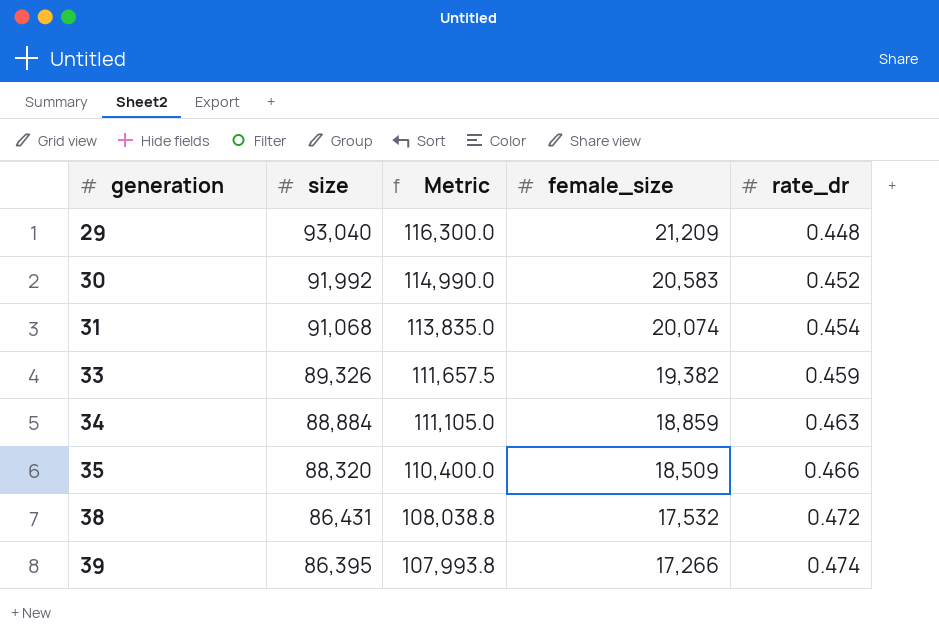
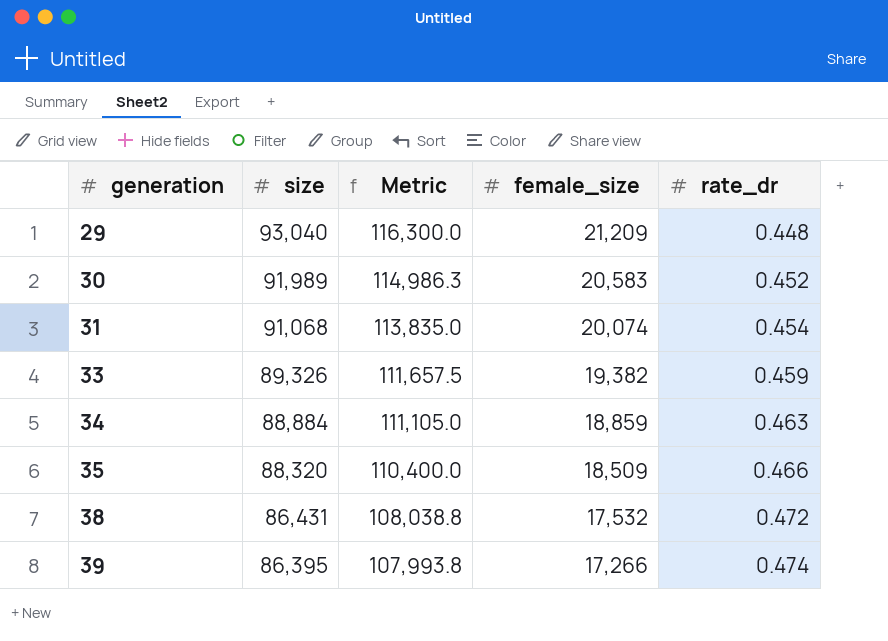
30 | size: 91,992 -> 91,989
30 | Metric: 114,990.0 -> 114,986.3

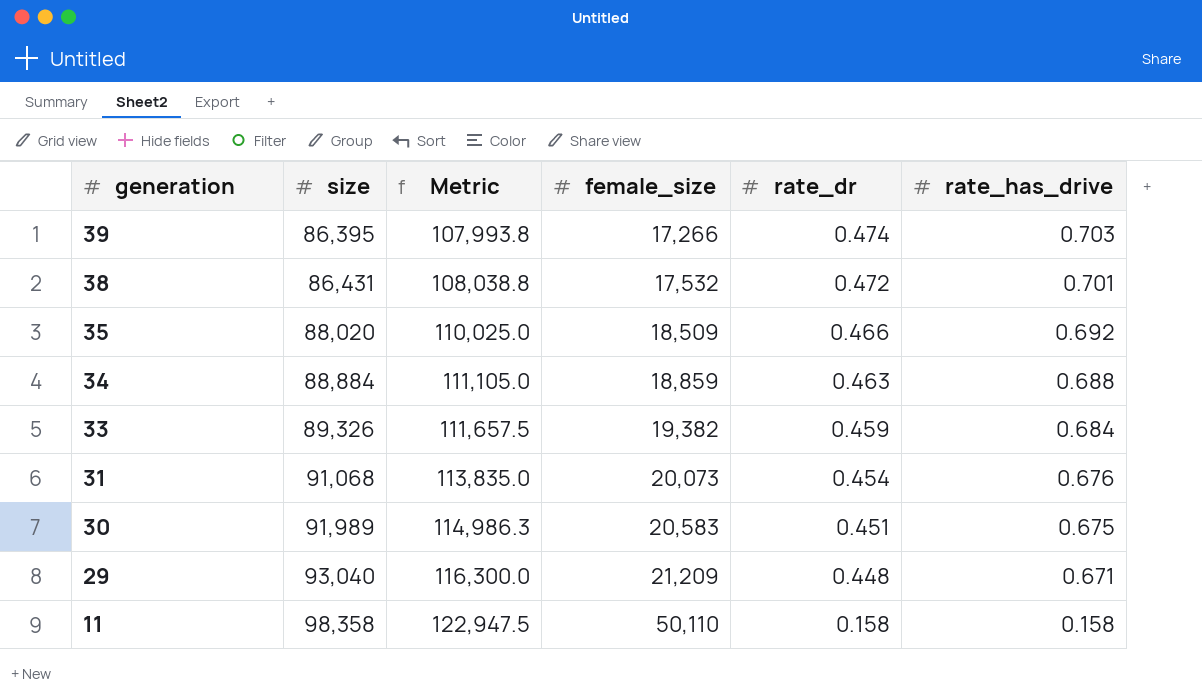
row order: generation ascending -> generation descending
column rate_has_drive | position: none -> 6
35 | size: 88,320 -> 88,020
35 | Metric: 110,400.0 -> 110,025.0
31 | female_size: 20,074 -> 20,073
30 | rate_dr: 0.452 -> 0.451
row 11: none -> 98,358 | 122,947.5 | 50,110 | 0.158 | 0.158

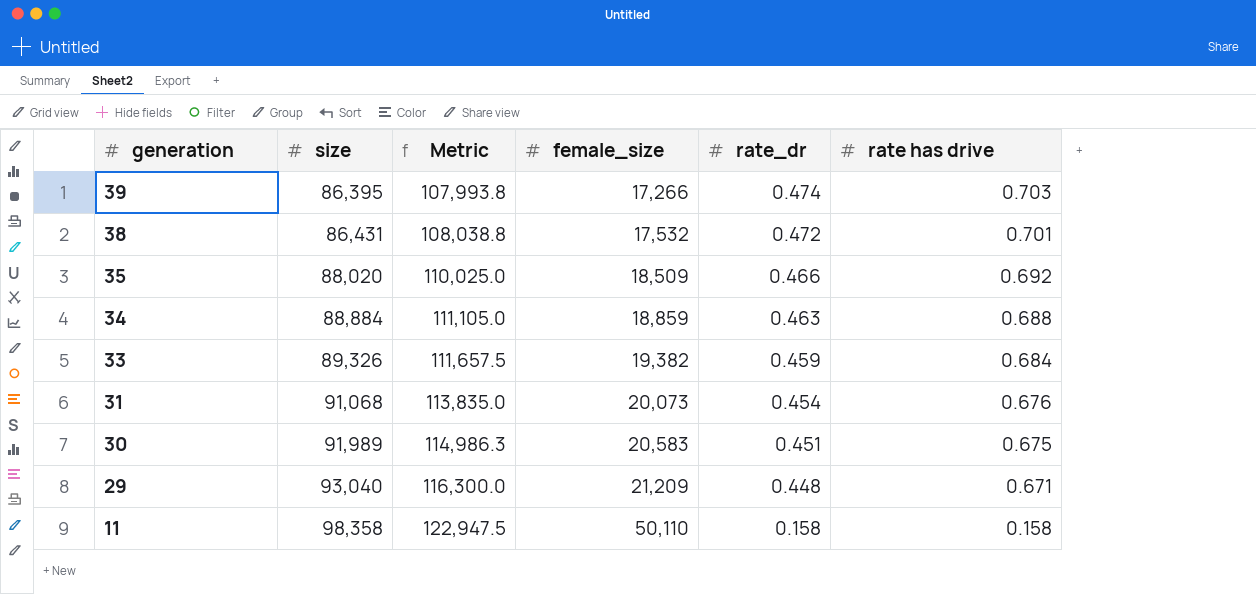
column name: rate_has_drive -> rate has drive

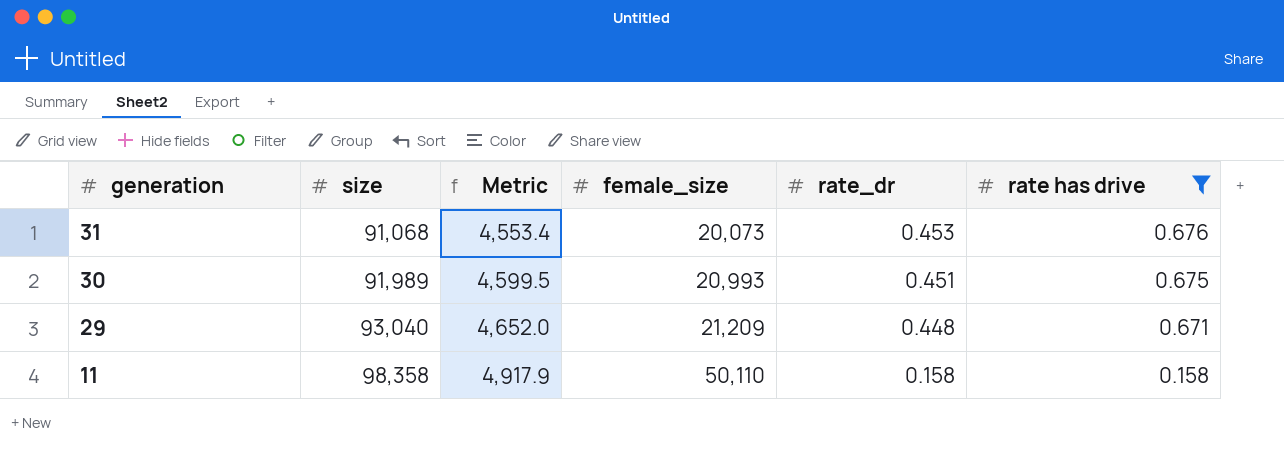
filter: none -> rate has drive <= 0.676
column Metric | formula: [size] * 1.25 -> [size] * 0.05
31 | rate_dr: 0.454 -> 0.453
30 | female_size: 20,583 -> 20,993

